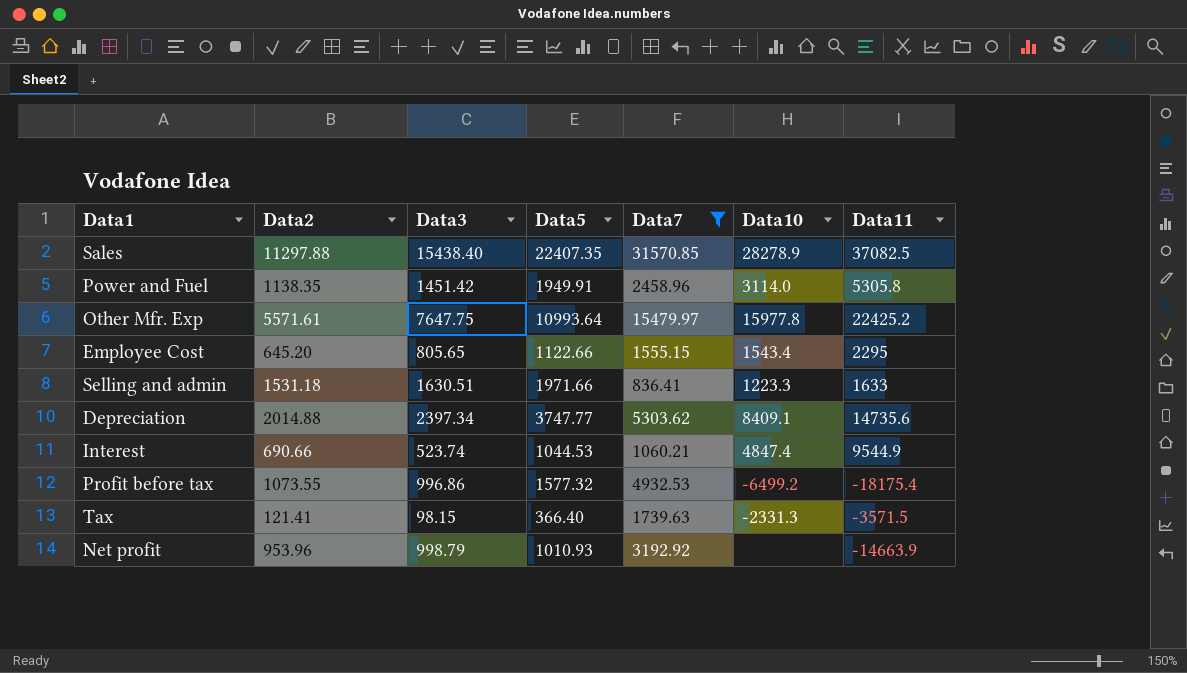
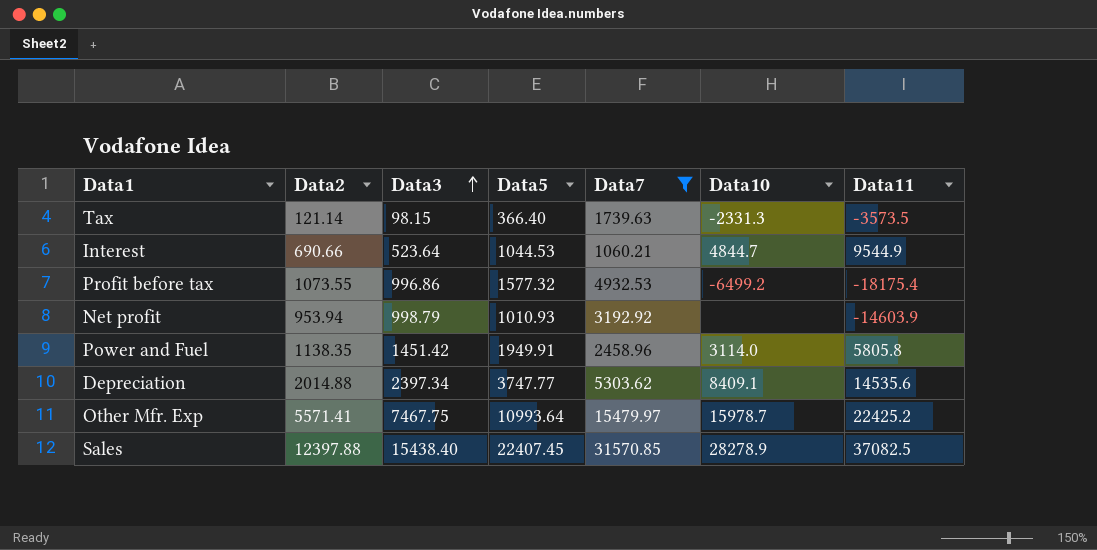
row order: none -> Data3 ascending
row Employee Cost: 645.20 | 805.65 | 1122.66 | 1555.15 | 1543.4 | 2295 -> none
row Selling and admin: 1531.18 | 1630.51 | 1971.66 | 836.41 | 1223.3 | 1633 -> none
Tax | Data2: 121.41 -> 121.14
Tax | Data11: -3571.5 -> -3573.5
Interest | Data3: 523.74 -> 523.64
Interest | Data10: 4847.4 -> 4844.7
Net profit | Data2: 953.96 -> 953.94
Net profit | Data11: -14663.9 -> -14603.9
Power and Fuel | Data11: 5305.8 -> 5805.8
Depreciation | Data11: 14735.6 -> 14535.6
Other Mfr. Exp | Data2: 5571.61 -> 5571.41
Other Mfr. Exp | Data3: 7647.75 -> 7467.75
Other Mfr. Exp | Data10: 15977.8 -> 15978.7
Sales | Data2: 11297.88 -> 12397.88
Sales | Data5: 22407.35 -> 22407.45

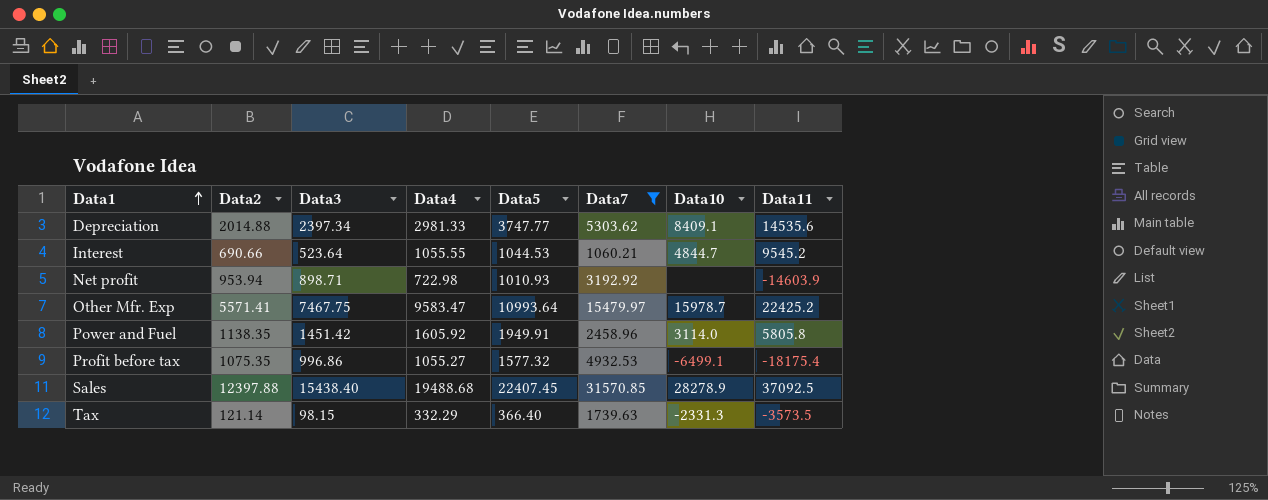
row order: Data3 ascending -> Data1 ascending
column Data4 | position: none -> 4
Interest | Data11: 9544.9 -> 9545.2
Net profit | Data3: 998.79 -> 898.71
Profit before tax | Data2: 1073.55 -> 1075.35
Profit before tax | Data10: -6499.2 -> -6499.1
Sales | Data11: 37082.5 -> 37092.5

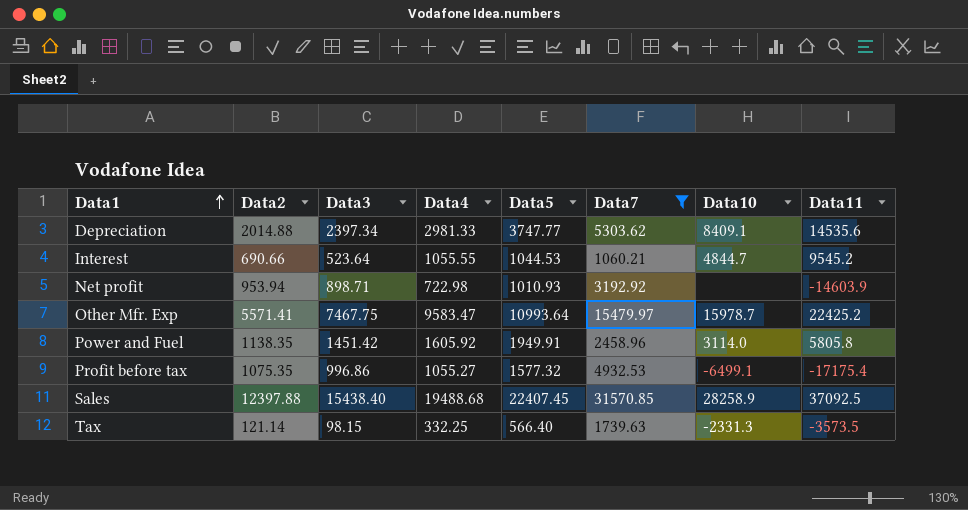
Profit before tax | Data11: -18175.4 -> -17175.4
Sales | Data10: 28278.9 -> 28258.9
Tax | Data4: 332.29 -> 332.25
Tax | Data5: 366.40 -> 566.40

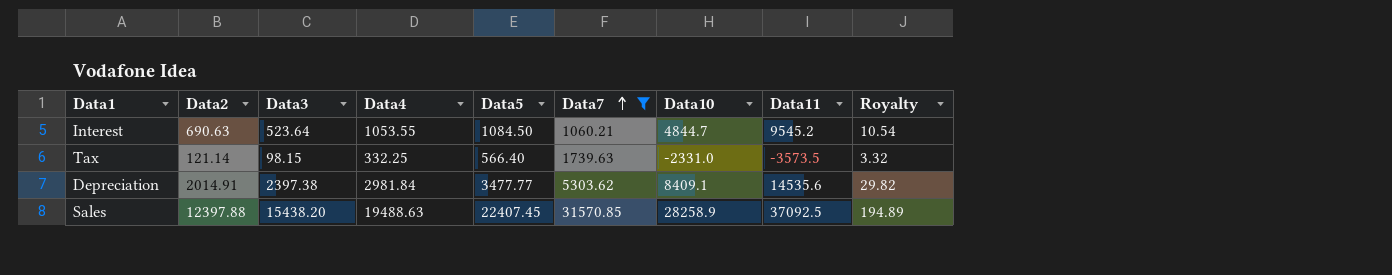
row order: Data1 ascending -> Data7 ascending
column Royalty | formula: none -> [Data4] * 0.01
row Net profit: 953.94 | 898.71 | 722.98 | 1010.93 | 3192.92 | none | -14603.9 -> none
row Other Mfr. Exp: 5571.41 | 7467.75 | 9583.47 | 10993.64 | 15479.97 | 15978.7 | 22425.2 -> none
row Power and Fuel: 1138.35 | 1451.42 | 1605.92 | 1949.91 | 2458.96 | 3114.0 | 5805.8 -> none
row Profit before tax: 1075.35 | 996.86 | 1055.27 | 1577.32 | 4932.53 | -6499.1 | -17175.4 -> none
Interest | Data2: 690.66 -> 690.63
Interest | Data4: 1055.55 -> 1053.55
Interest | Data5: 1044.53 -> 1084.50
Tax | Data10: -2331.3 -> -2331.0
Depreciation | Data2: 2014.88 -> 2014.91
Depreciation | Data3: 2397.34 -> 2397.38
Depreciation | Data4: 2981.33 -> 2981.84
Depreciation | Data5: 3747.77 -> 3477.77
Sales | Data3: 15438.40 -> 15438.20
Sales | Data4: 19488.68 -> 19488.63

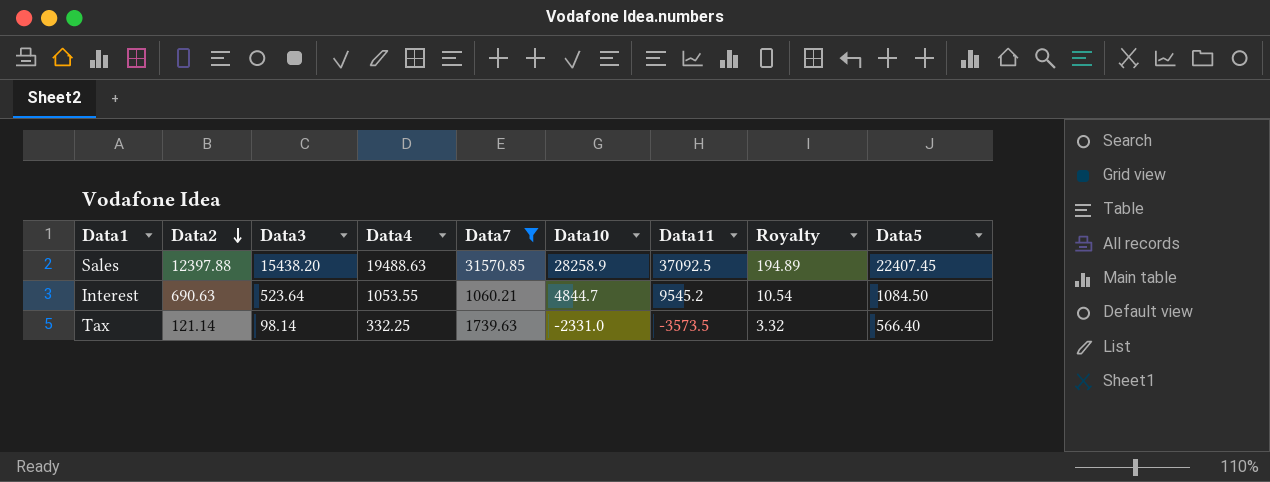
row order: Data7 ascending -> Data2 descending
column Data5 | position: 5 -> 9
row Depreciation: 2014.91 | 2397.38 | 2981.84 | 3477.77 | 5303.62 | 8409.1 | 14535.6 | 29.82 -> none
Tax | Data3: 98.15 -> 98.14

